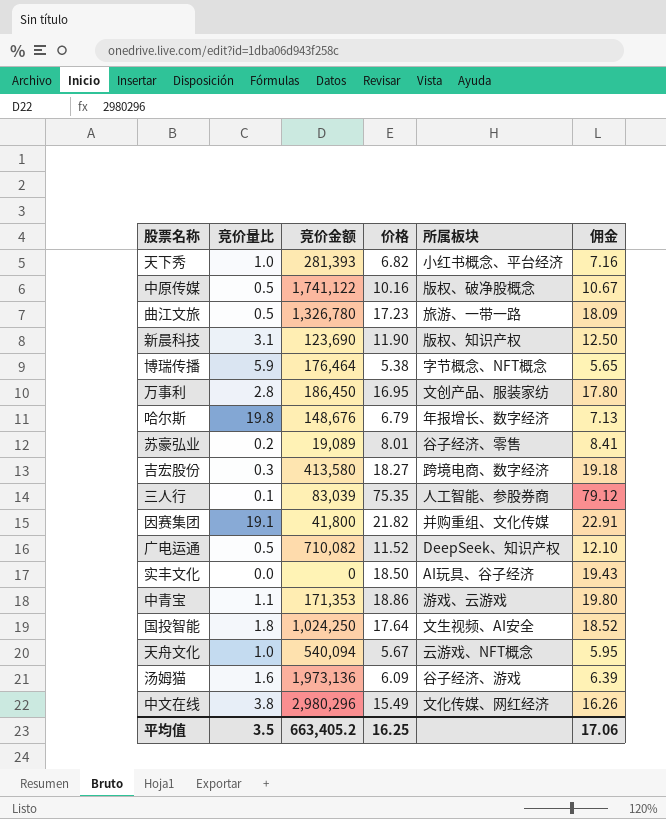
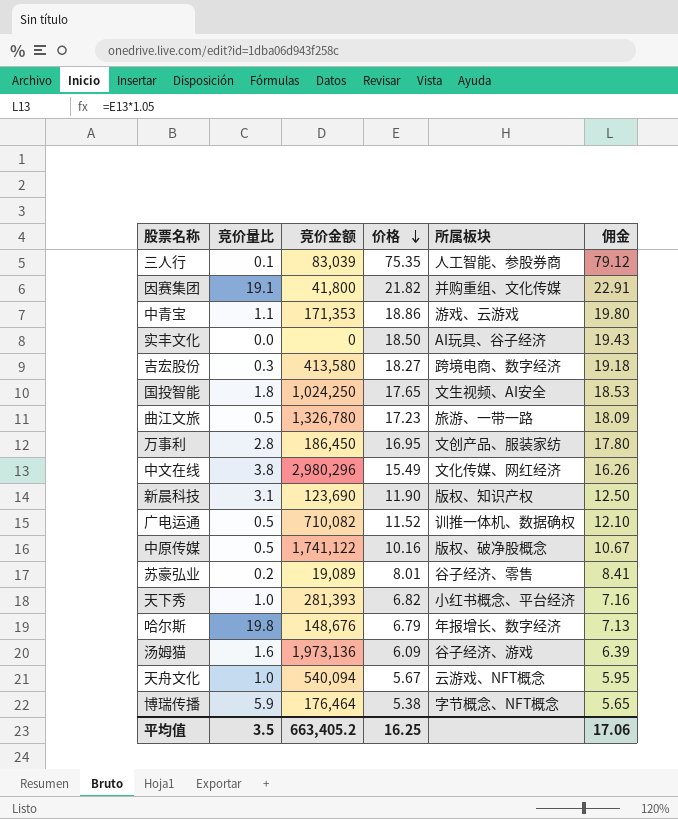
row order: none -> 价格 descending
国投智能 | 价格: 17.64 -> 17.65
国投智能 | 佣金: 18.52 -> 18.53
广电运通 | 所属板块: DeepSeek、知识产权 -> 训推一体机、数据确权

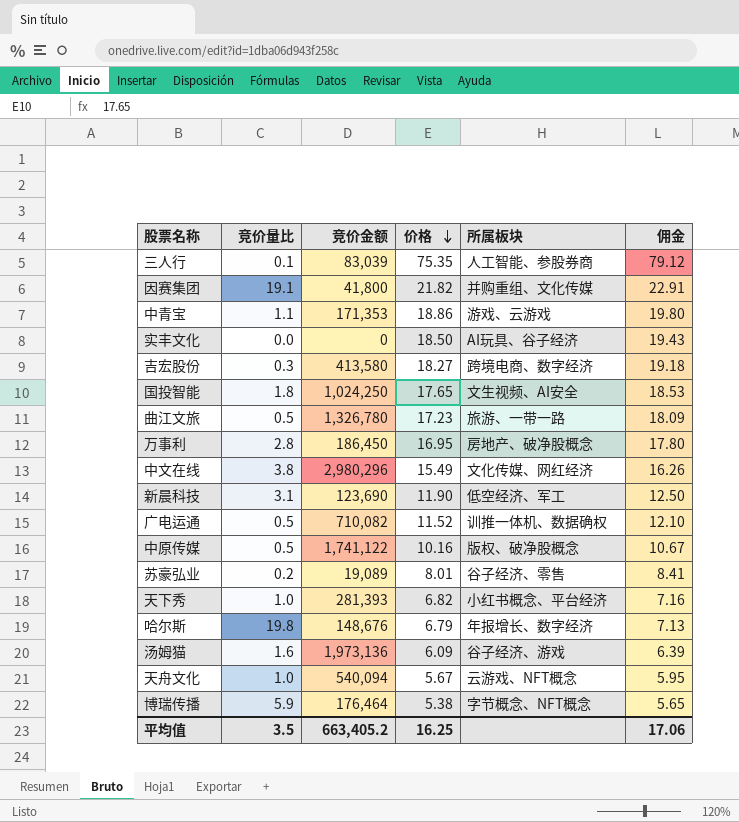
万事利 | 所属板块: 文创产品、服装家纺 -> 房地产、破净股概念
新晨科技 | 所属板块: 版权、知识产权 -> 低空经济、军工

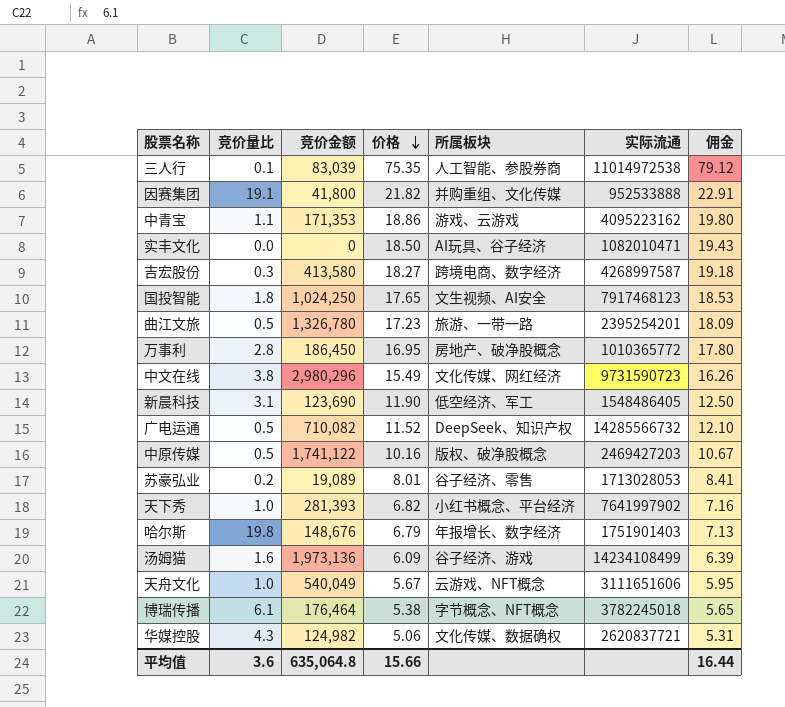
column 实际流通 | position: none -> 6
广电运通 | 所属板块: 训推一体机、数据确权 -> DeepSeek、知识产权
天舟文化 | 竞价金额: 540,094 -> 540,049
博瑞传播 | 竞价量比: 5.9 -> 6.1
row 华媒控股: none -> 4.3 | 124,982 | 5.06 | 文化传媒、数据确权 | 2620837721 | 5.31
平均值 | 竞价量比: 3.5 -> 3.6
平均值 | 竞价金额: 663,405.2 -> 635,064.8
平均值 | 价格: 16.25 -> 15.66
平均值 | 佣金: 17.06 -> 16.44

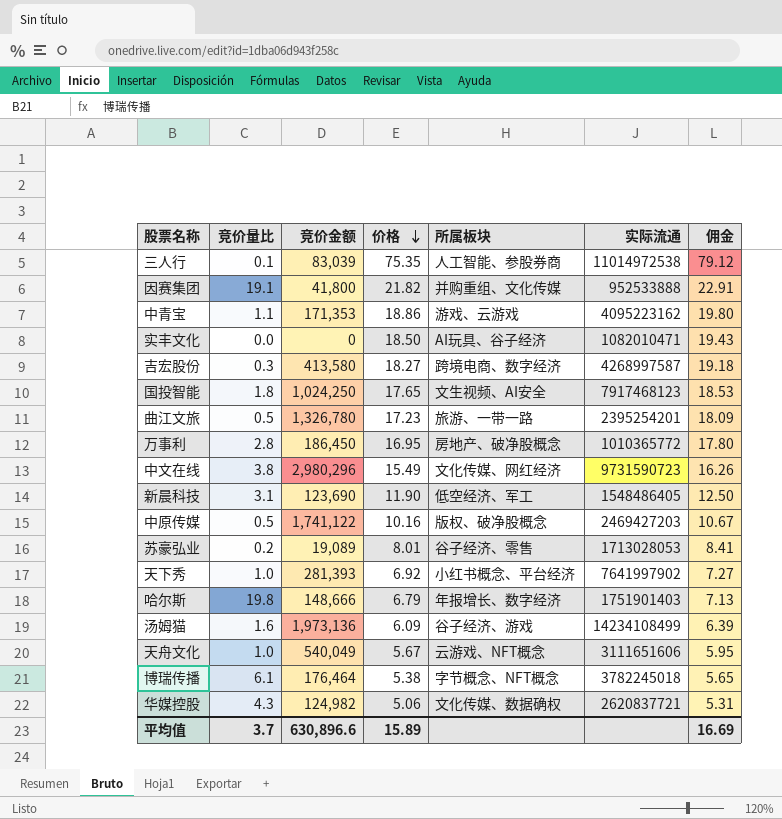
row 广电运通: 0.5 | 710,082 | 11.52 | DeepSeek、知识产权 | 14285566732 | 12.10 -> none
天下秀 | 价格: 6.82 -> 6.92
天下秀 | 佣金: 7.16 -> 7.27
哈尔斯 | 竞价金额: 148,676 -> 148,666
平均值 | 竞价量比: 3.6 -> 3.7
平均值 | 竞价金额: 635,064.8 -> 630,896.6
平均值 | 价格: 15.66 -> 15.89
平均值 | 佣金: 16.44 -> 16.69

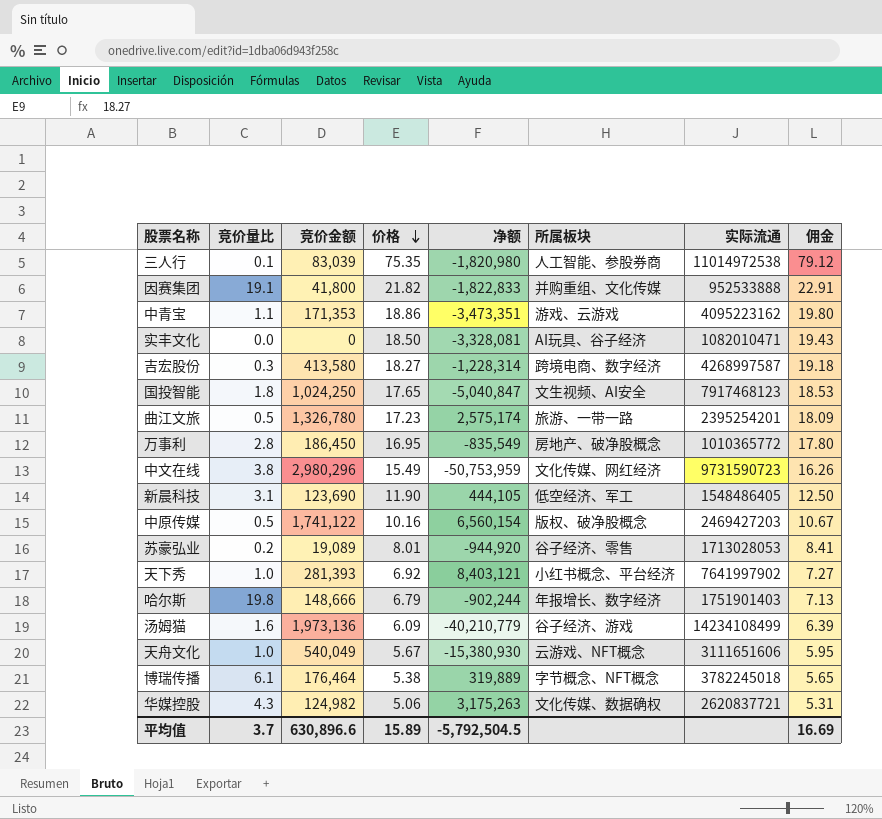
column 净额 | position: none -> 5

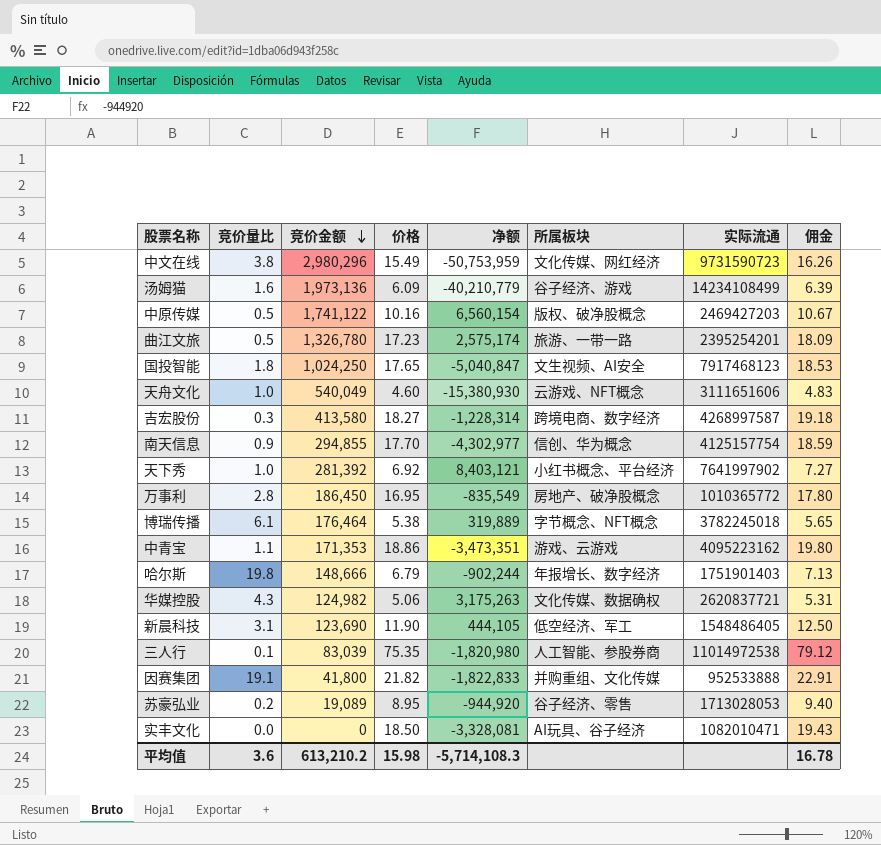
row order: 价格 descending -> 竞价金额 descending
天舟文化 | 价格: 5.67 -> 4.60
天舟文化 | 佣金: 5.95 -> 4.83
row 南天信息: none -> 0.9 | 294,855 | 17.70 | -4,302,977 | 信创、华为概念 | 4125157754 | 18.59
天下秀 | 竞价金额: 281,393 -> 281,392
苏豪弘业 | 价格: 8.01 -> 8.95
苏豪弘业 | 佣金: 8.41 -> 9.40
平均值 | 竞价量比: 3.7 -> 3.6
平均值 | 竞价金额: 630,896.6 -> 613,210.2
平均值 | 价格: 15.89 -> 15.98
平均值 | 净额: -5,792,504.5 -> -5,714,108.3
平均值 | 佣金: 16.69 -> 16.78

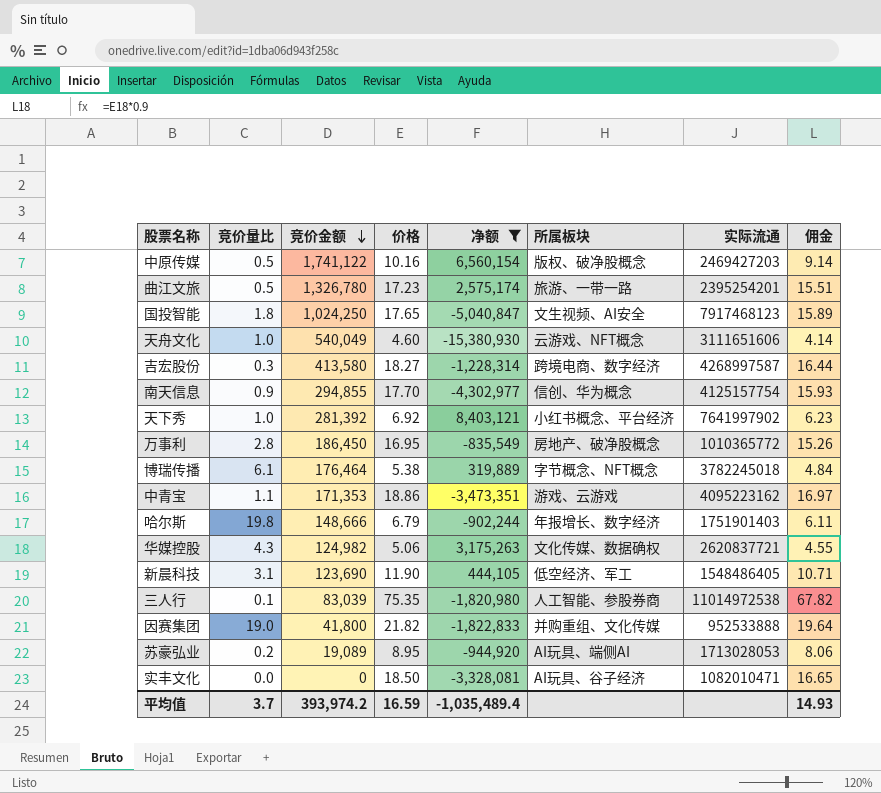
filter: none -> 净额 >= -15,380,930
column 佣金 | formula: [价格] * 1.05 -> [价格] * 0.9
因赛集团 | 竞价量比: 19.1 -> 19.0
苏豪弘业 | 所属板块: 谷子经济、零售 -> AI玩具、端侧AI
平均值 | 竞价量比: 3.6 -> 3.7
平均值 | 竞价金额: 613,210.2 -> 393,974.2
平均值 | 价格: 15.98 -> 16.59
平均值 | 净额: -5,714,108.3 -> -1,035,489.4
平均值 | 佣金: 16.78 -> 14.93

